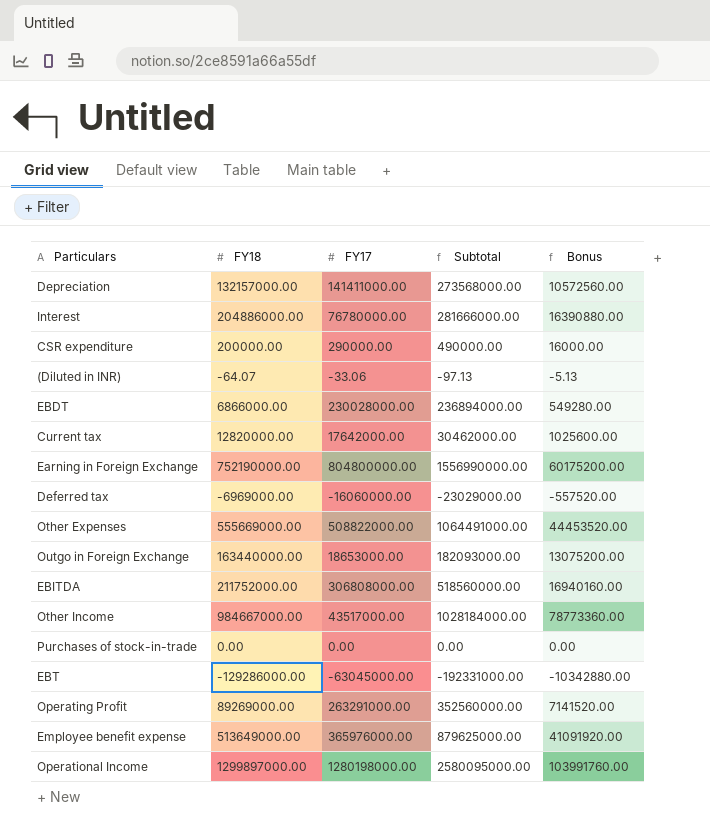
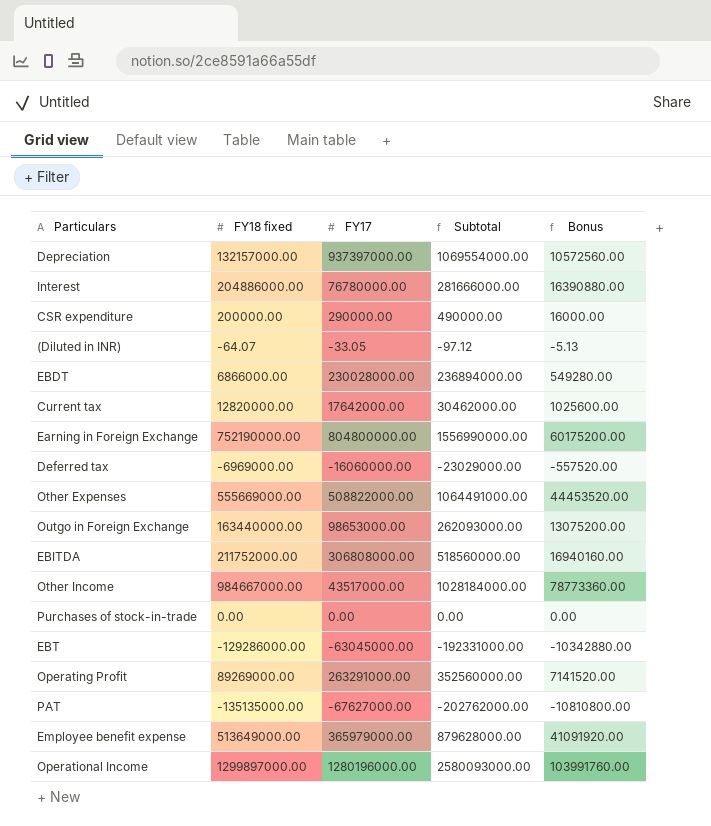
column name: FY18 -> FY18 fixed
Depreciation | FY17: 141411000.00 -> 937397000.00
Depreciation | Subtotal: 273568000.00 -> 1069554000.00
(Diluted in INR) | FY17: -33.06 -> -33.05
(Diluted in INR) | Subtotal: -97.13 -> -97.12
Outgo in Foreign Exchange | FY17: 18653000.00 -> 98653000.00
Outgo in Foreign Exchange | Subtotal: 182093000.00 -> 262093000.00
row PAT: none -> -135135000.00 | -67627000.00 | -202762000.00 | -10810800.00
Employee benefit expense | FY17: 365976000.00 -> 365979000.00
Employee benefit expense | Subtotal: 879625000.00 -> 879628000.00
Operational Income | FY17: 1280198000.00 -> 1280196000.00
Operational Income | Subtotal: 2580095000.00 -> 2580093000.00

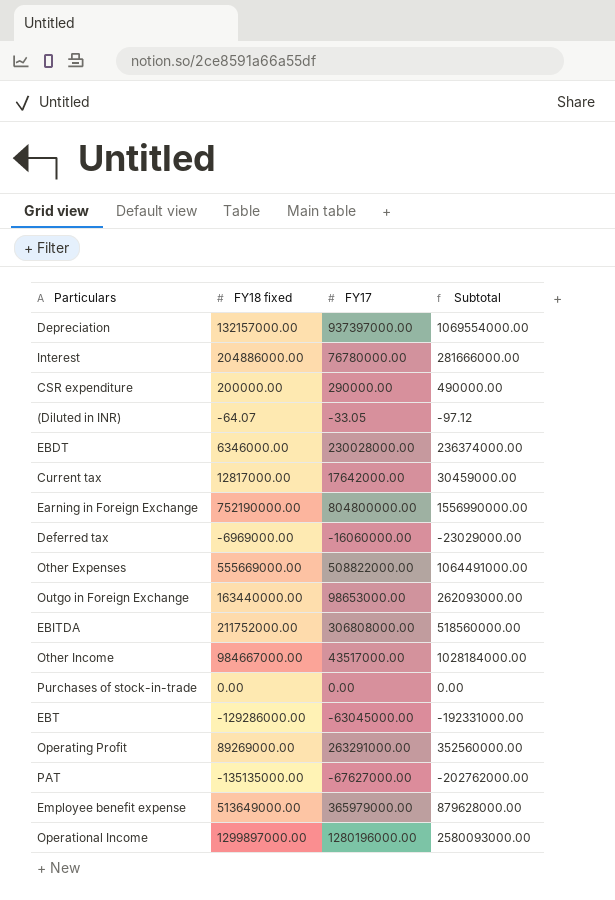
column Bonus | formula: [FY18 fixed] * 0.08 -> none
EBDT | FY18 fixed: 6866000.00 -> 6346000.00
EBDT | Subtotal: 236894000.00 -> 236374000.00
Current tax | FY18 fixed: 12820000.00 -> 12817000.00
Current tax | Subtotal: 30462000.00 -> 30459000.00

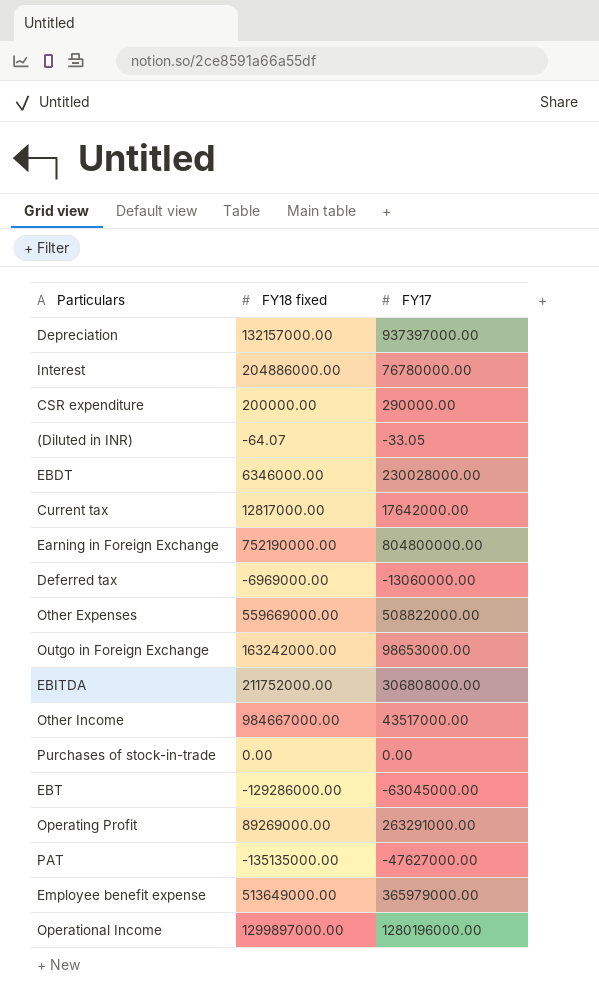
column Subtotal | formula: [FY18 fixed] + [FY17] -> none
Deferred tax | FY17: -16060000.00 -> -13060000.00
Other Expenses | FY18 fixed: 555669000.00 -> 559669000.00
Outgo in Foreign Exchange | FY18 fixed: 163440000.00 -> 163242000.00
PAT | FY17: -67627000.00 -> -47627000.00

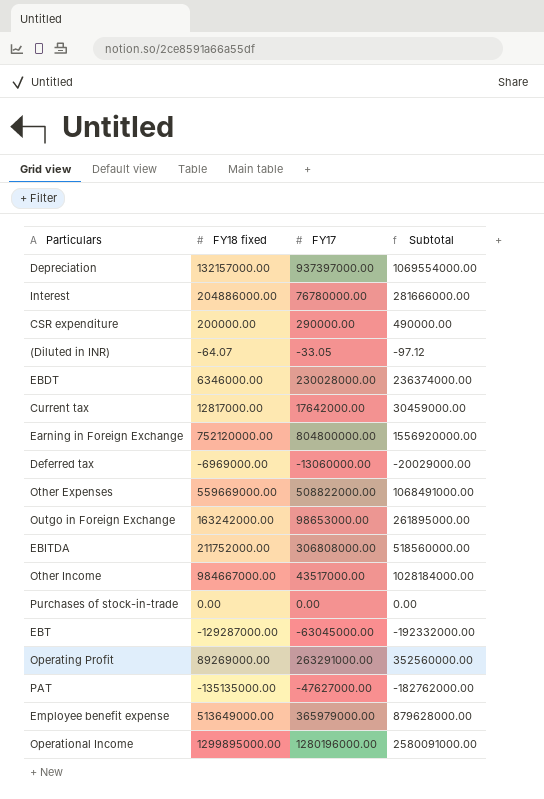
column Subtotal | formula: none -> [FY18 fixed] + [FY17]
Earning in Foreign Exchange | FY18 fixed: 752190000.00 -> 752120000.00
EBT | FY18 fixed: -129286000.00 -> -129287000.00
Operational Income | FY18 fixed: 1299897000.00 -> 1299895000.00

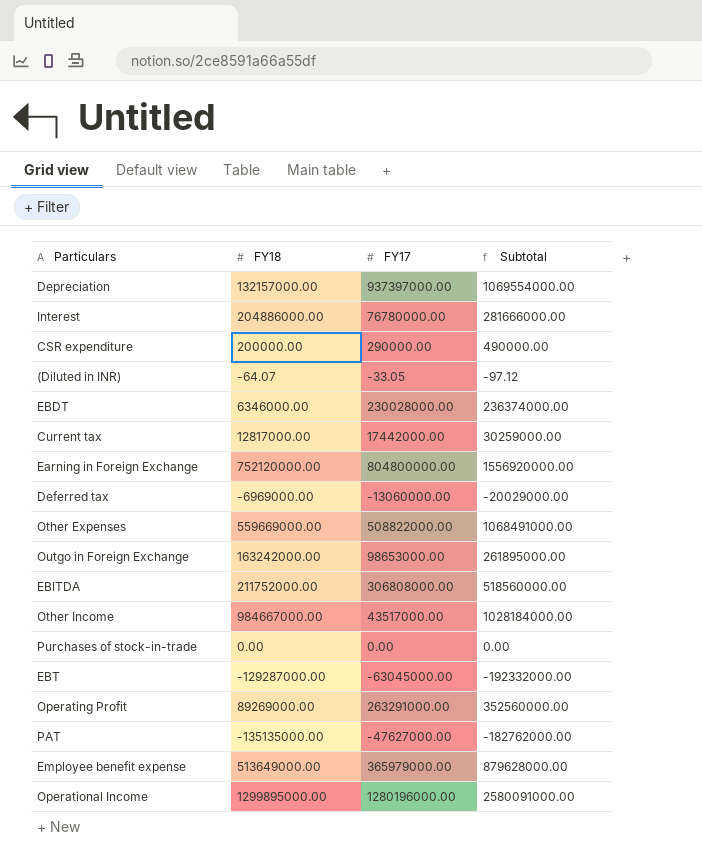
column name: FY18 fixed -> FY18
Current tax | FY17: 17642000.00 -> 17442000.00
Current tax | Subtotal: 30459000.00 -> 30259000.00

